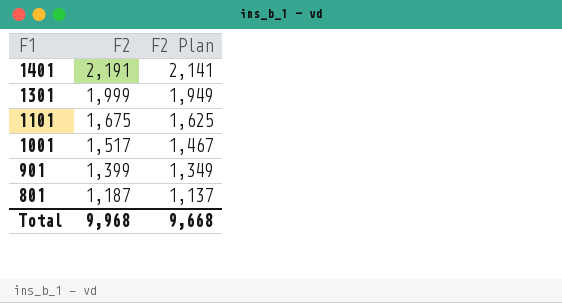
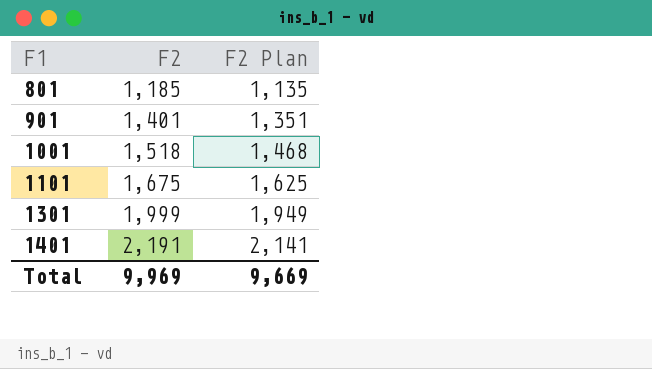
row order: F1 descending -> F1 ascending
801 | F2: 1,187 -> 1,185
801 | F2 Plan: 1,137 -> 1,135
901 | F2: 1,399 -> 1,401
901 | F2 Plan: 1,349 -> 1,351
1001 | F2: 1,517 -> 1,518
1001 | F2 Plan: 1,467 -> 1,468
Total | F2: 9,968 -> 9,969
Total | F2 Plan: 9,668 -> 9,669

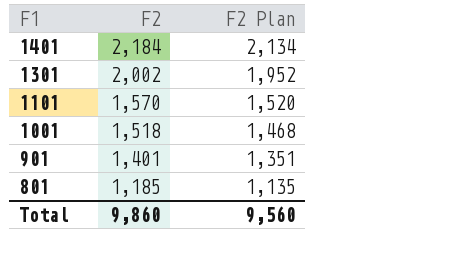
row order: F1 ascending -> F1 descending
1401 | F2: 2,191 -> 2,184
1401 | F2 Plan: 2,141 -> 2,134
1301 | F2: 1,999 -> 2,002
1301 | F2 Plan: 1,949 -> 1,952
1101 | F2: 1,675 -> 1,570
1101 | F2 Plan: 1,625 -> 1,520
Total | F2: 9,969 -> 9,860
Total | F2 Plan: 9,669 -> 9,560

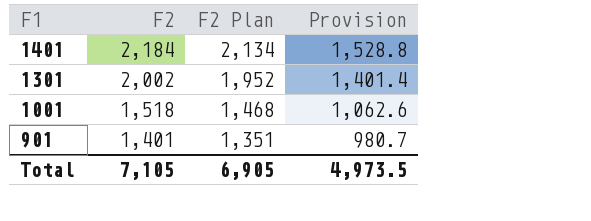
column Provision | formula: none -> [F2] * 0.7
row 1101: 1,570 | 1,520 -> none
row 801: 1,185 | 1,135 -> none
Total | F2: 9,860 -> 7,105
Total | F2 Plan: 9,560 -> 6,905

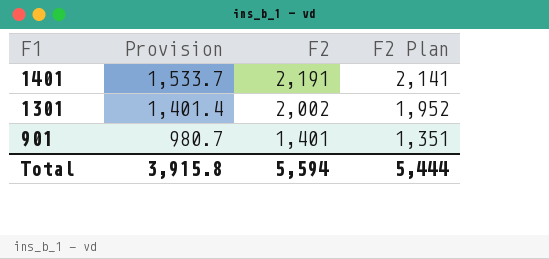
column Provision | position: 4 -> 2
row 1001: 1,518 | 1,468 | 1,062.6 -> none
1401 | Provision: 1,528.8 -> 1,533.7
1401 | F2: 2,184 -> 2,191
1401 | F2 Plan: 2,134 -> 2,141
Total | Provision: 4,973.5 -> 3,915.8
Total | F2: 7,105 -> 5,594
Total | F2 Plan: 6,905 -> 5,444

